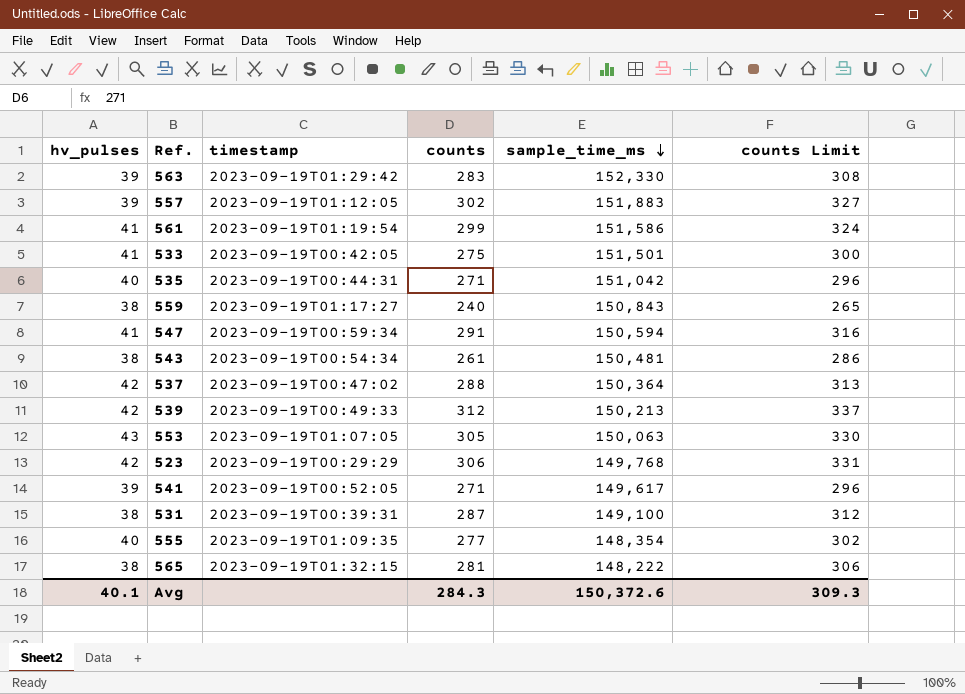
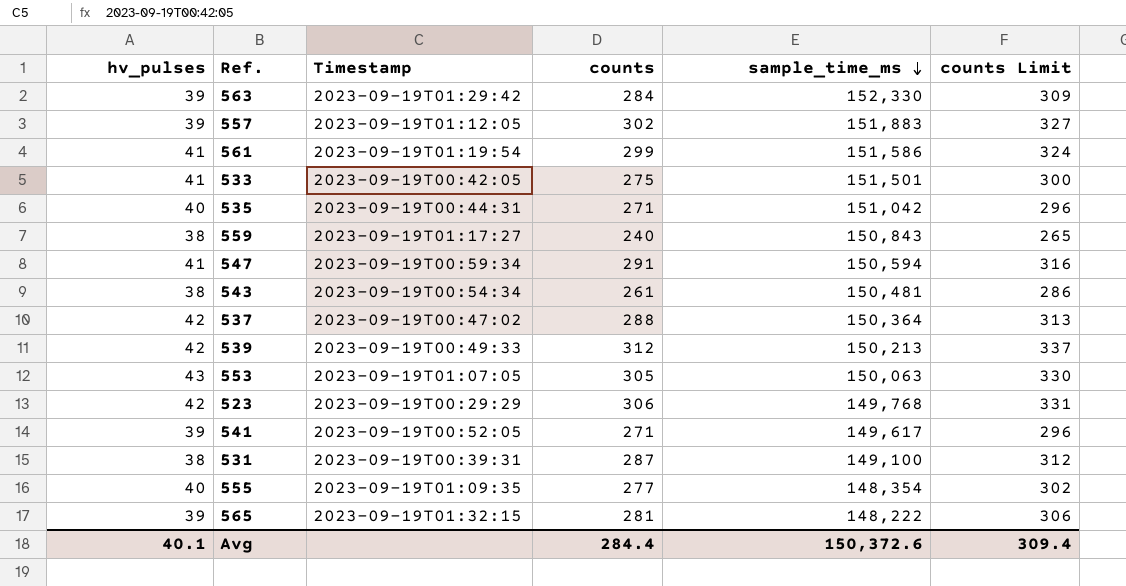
column name: timestamp -> Timestamp
563 | counts: 283 -> 284
563 | counts Limit: 308 -> 309
565 | hv_pulses: 38 -> 39
Avg | counts: 284.3 -> 284.4
Avg | counts Limit: 309.3 -> 309.4

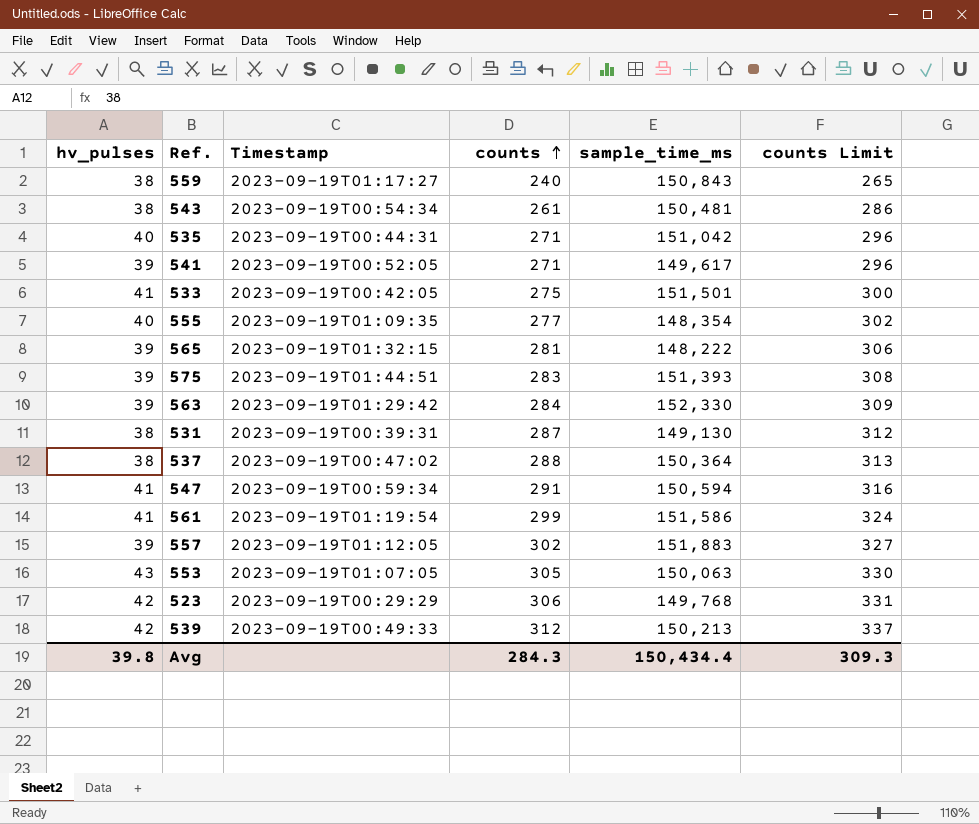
row order: sample_time_ms descending -> counts ascending
row 575: none -> 39 | 2023-09-19T01:44:51 | 283 | 151,393 | 308
531 | sample_time_ms: 149,100 -> 149,130
537 | hv_pulses: 42 -> 38
Avg | hv_pulses: 40.1 -> 39.8
Avg | counts: 284.4 -> 284.3
Avg | sample_time_ms: 150,372.6 -> 150,434.4
Avg | counts Limit: 309.4 -> 309.3

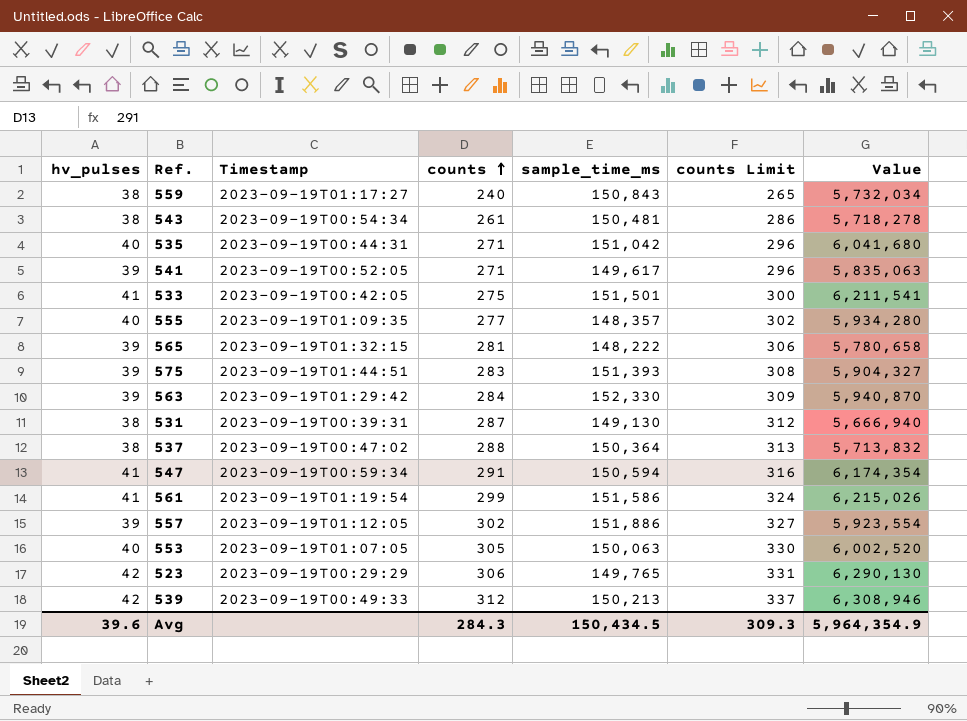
column Value | formula: none -> [hv_pulses] * [sample_time_ms]
555 | sample_time_ms: 148,354 -> 148,357
557 | sample_time_ms: 151,883 -> 151,886
553 | hv_pulses: 43 -> 40
523 | sample_time_ms: 149,768 -> 149,765
Avg | hv_pulses: 39.8 -> 39.6
Avg | sample_time_ms: 150,434.4 -> 150,434.5

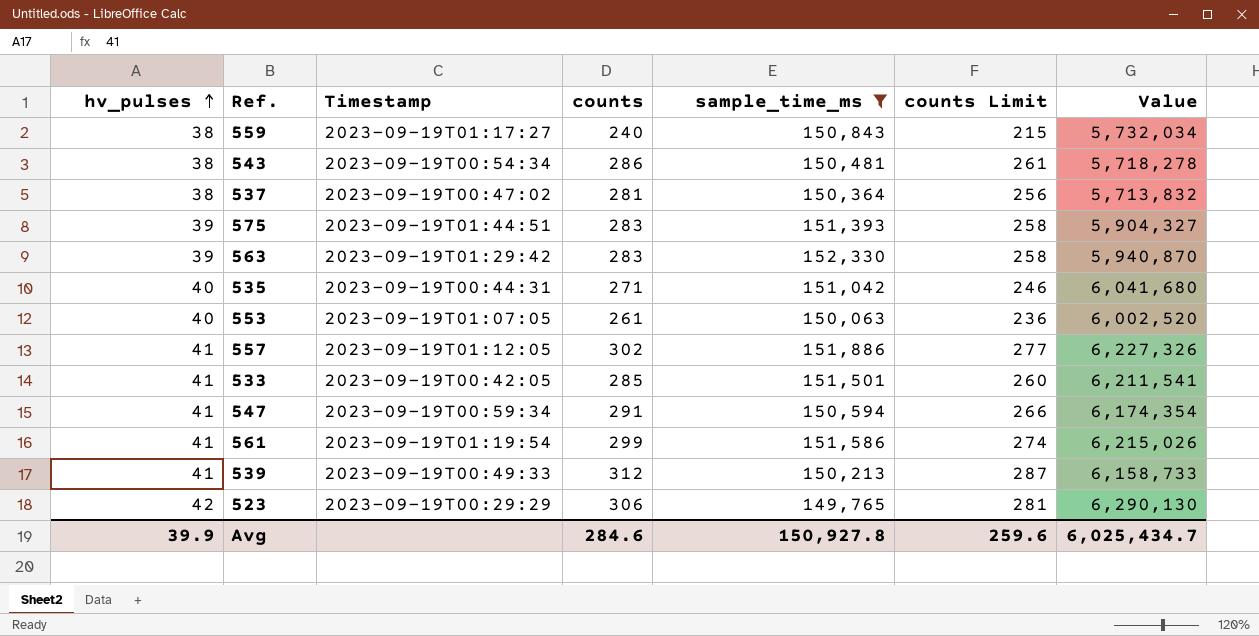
filter: none -> sample_time_ms >= 149,765
row order: counts ascending -> hv_pulses ascending
column counts Limit | formula: [counts] + 25 -> [counts] - 25
543 | counts: 261 -> 286
537 | counts: 288 -> 281
563 | counts: 284 -> 283
553 | counts: 305 -> 261
557 | hv_pulses: 39 -> 41
557 | Value: 5,923,554 -> 6,227,326
533 | counts: 275 -> 285
539 | hv_pulses: 42 -> 41
539 | Value: 6,308,946 -> 6,158,733
Avg | hv_pulses: 39.6 -> 39.9
Avg | counts: 284.3 -> 284.6
Avg | sample_time_ms: 150,434.5 -> 150,927.8
Avg | counts Limit: 309.3 -> 259.6
Avg | Value: 5,964,354.9 -> 6,025,434.7

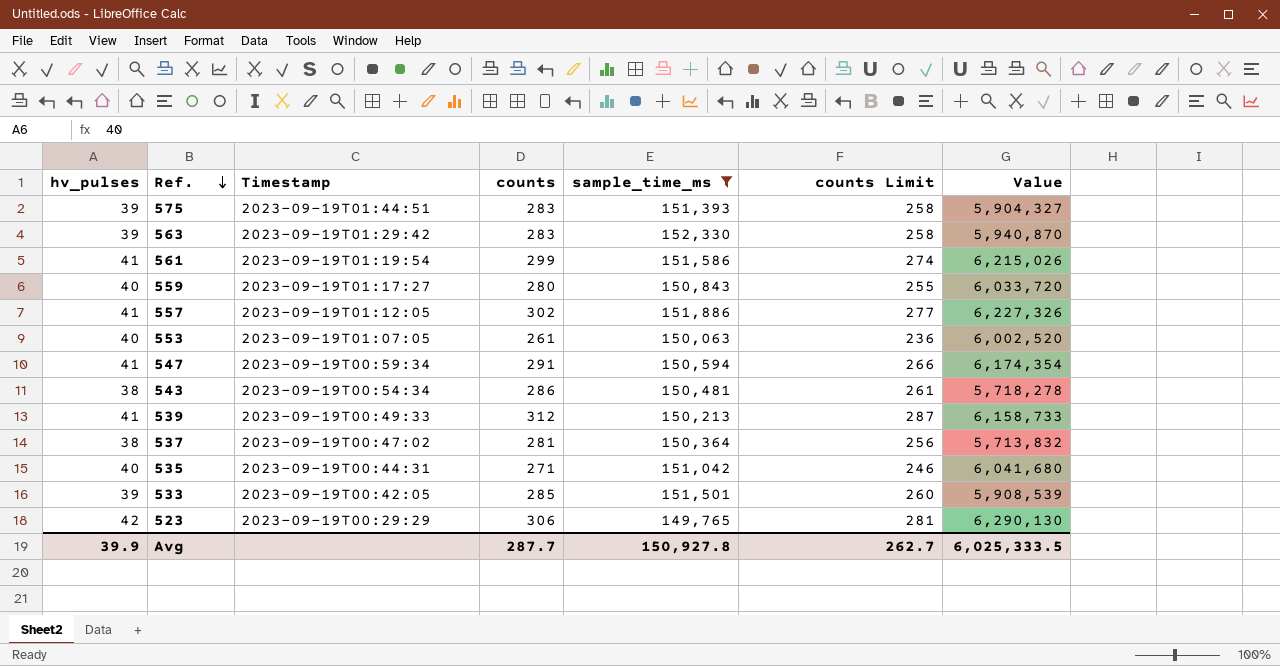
row order: hv_pulses ascending -> Ref. descending
559 | hv_pulses: 38 -> 40
559 | counts: 240 -> 280
559 | counts Limit: 215 -> 255
559 | Value: 5,732,034 -> 6,033,720
533 | hv_pulses: 41 -> 39
533 | Value: 6,211,541 -> 5,908,539
Avg | counts: 284.6 -> 287.7
Avg | counts Limit: 259.6 -> 262.7
Avg | Value: 6,025,434.7 -> 6,025,333.5

